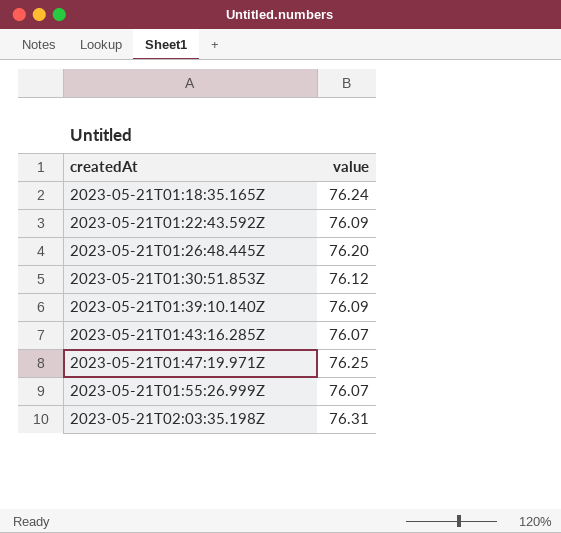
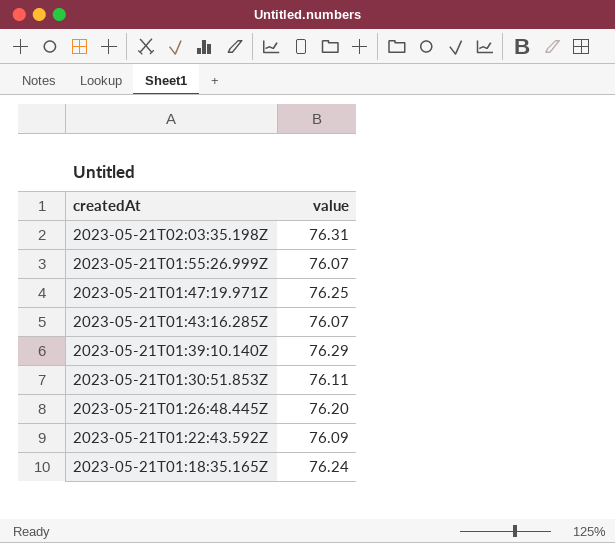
row order: createdAt ascending -> createdAt descending
2023-05-21T01:39:10.140Z | value: 76.09 -> 76.29
2023-05-21T01:30:51.853Z | value: 76.12 -> 76.11

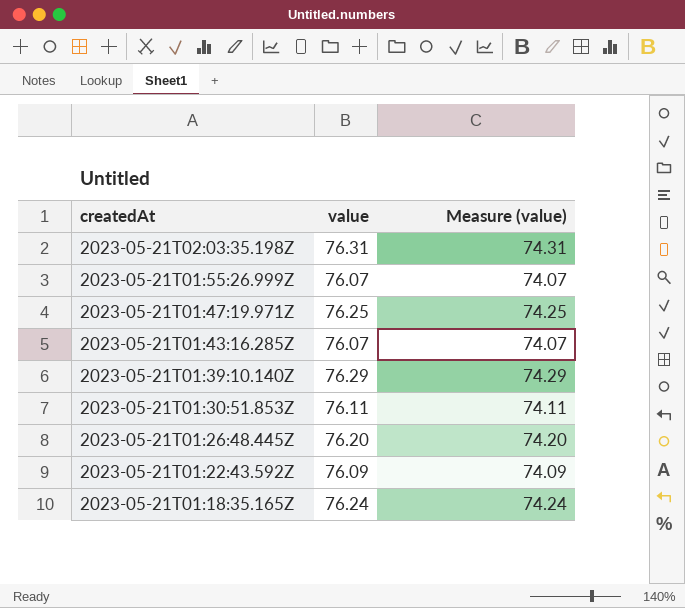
column Measure (value) | formula: none -> [value] - 2

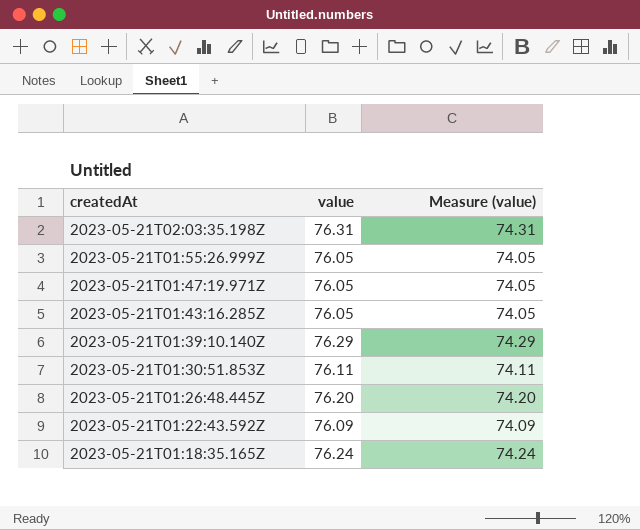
2023-05-21T01:55:26.999Z | value: 76.07 -> 76.05
2023-05-21T01:55:26.999Z | Measure (value): 74.07 -> 74.05
2023-05-21T01:47:19.971Z | value: 76.25 -> 76.05
2023-05-21T01:47:19.971Z | Measure (value): 74.25 -> 74.05
2023-05-21T01:43:16.285Z | value: 76.07 -> 76.05
2023-05-21T01:43:16.285Z | Measure (value): 74.07 -> 74.05

